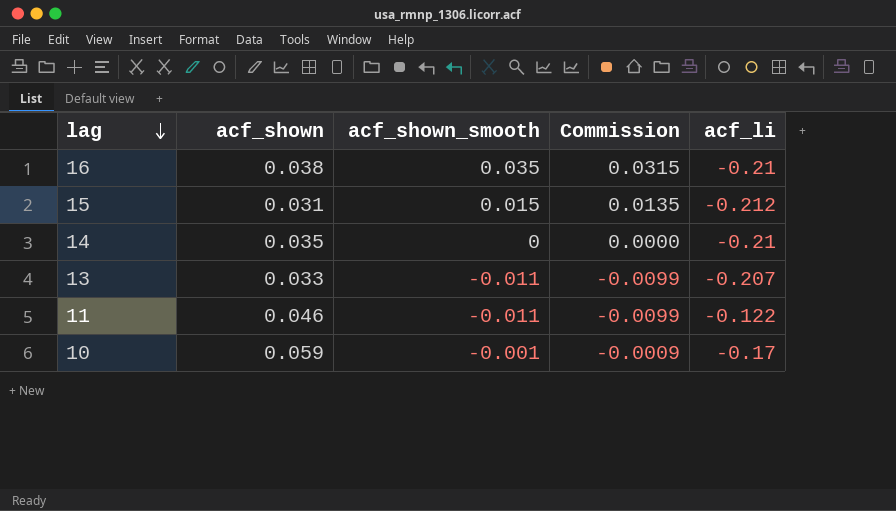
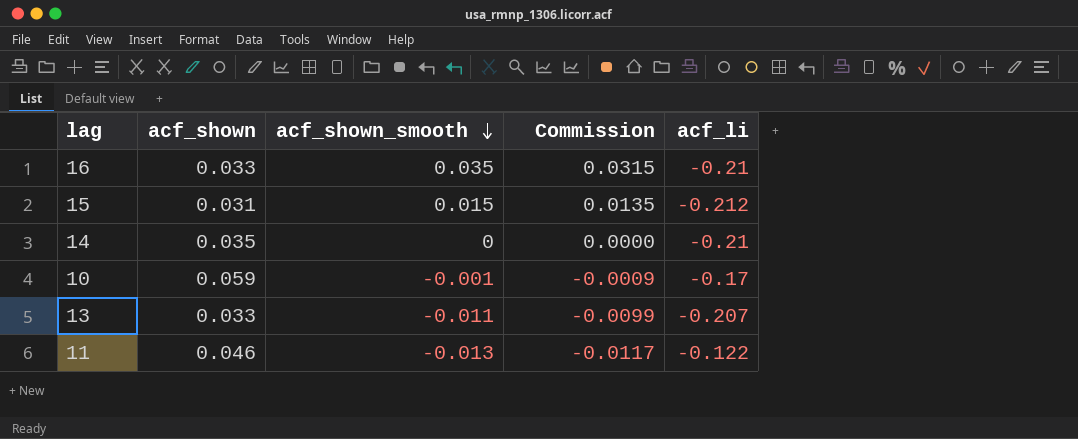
row order: lag descending -> acf_shown_smooth descending
16 | acf_shown: 0.038 -> 0.033
11 | acf_shown_smooth: -0.011 -> -0.013
11 | Commission: -0.0099 -> -0.0117

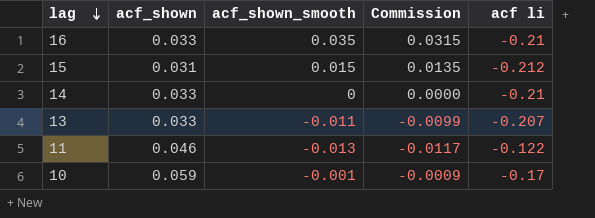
row order: acf_shown_smooth descending -> lag descending
column name: acf_li -> acf li
14 | acf_shown: 0.035 -> 0.033

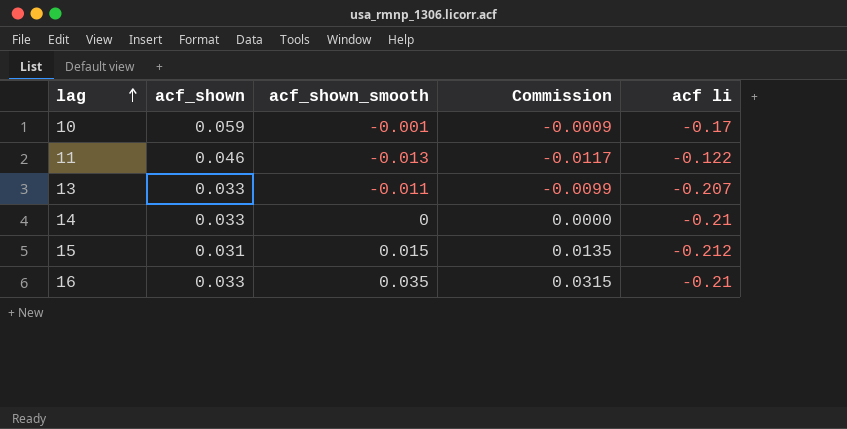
row order: lag descending -> lag ascending

